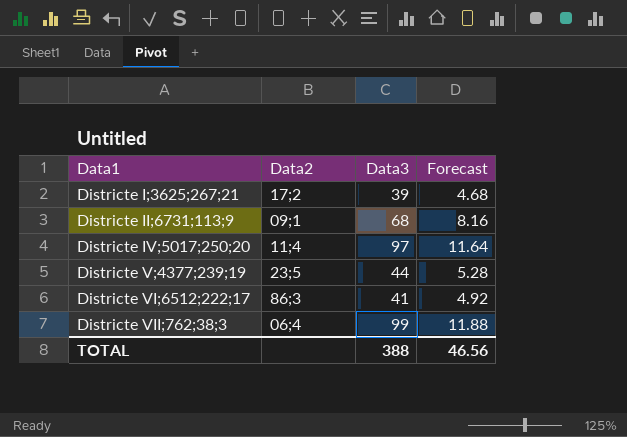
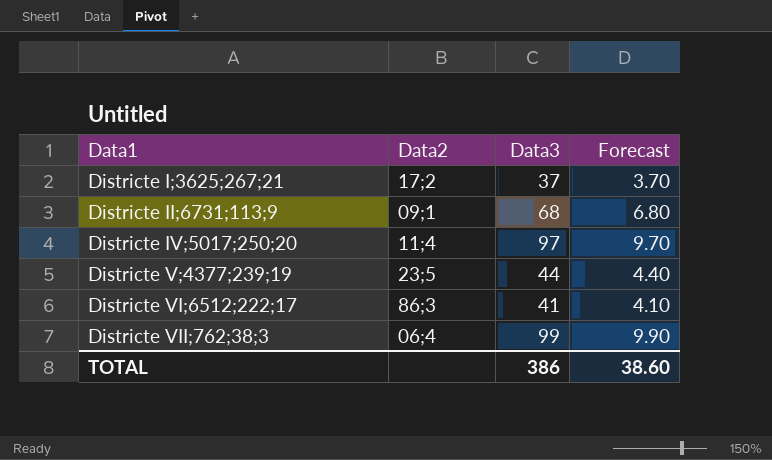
column Forecast | formula: [Data3] * 0.12 -> [Data3] * 0.1
Districte I;3625;267;21 | Data3: 39 -> 37
TOTAL | Data3: 388 -> 386
TOTAL | Forecast: 46.56 -> 38.60

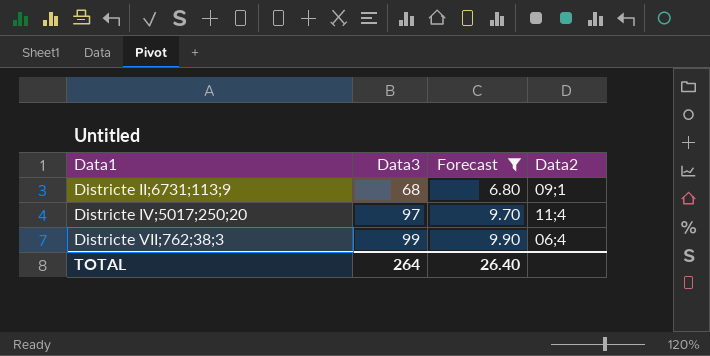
filter: none -> Forecast >= 6.80
column Data2 | position: 2 -> 4
TOTAL | Data3: 386 -> 264
TOTAL | Forecast: 38.60 -> 26.40

